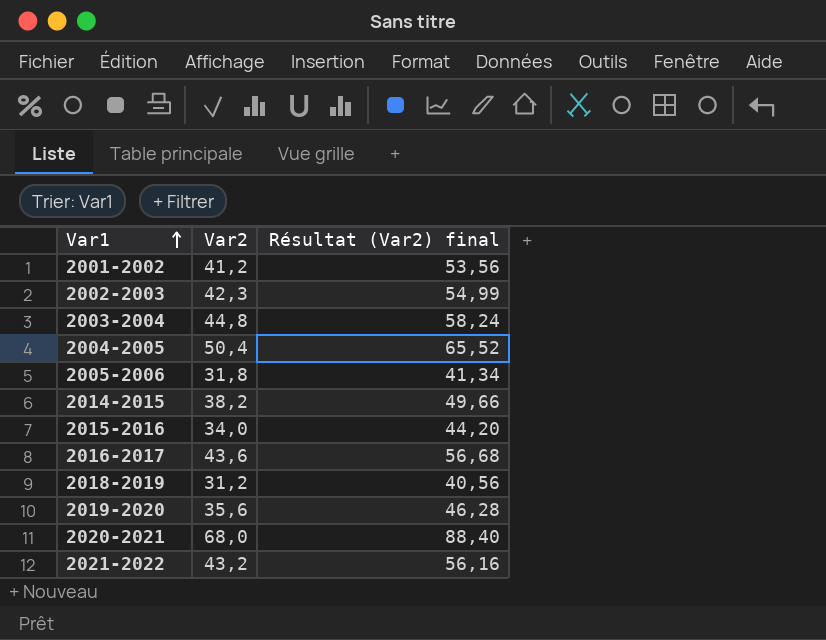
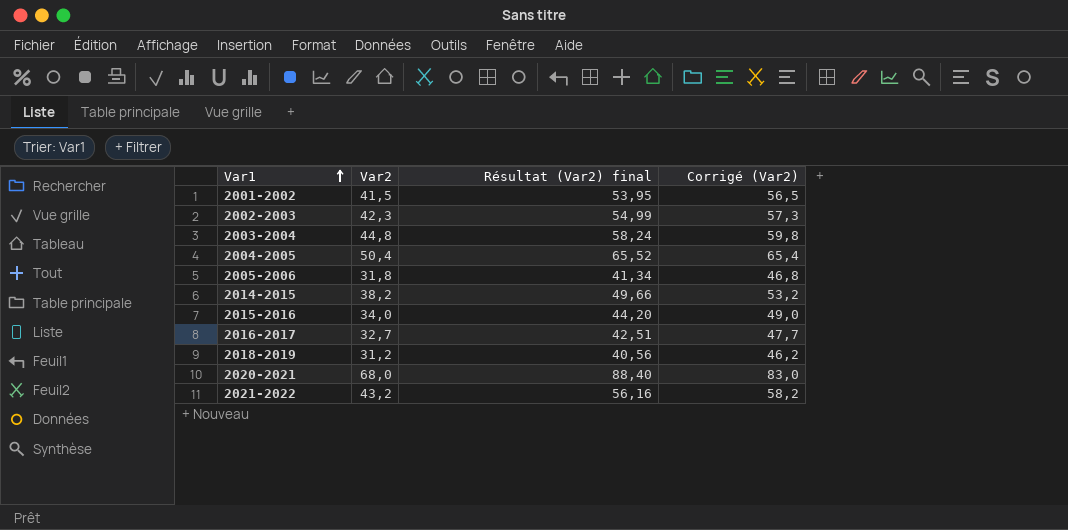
column Corrigé (Var2) | formula: none -> [Var2] + 15
row 2019-2020: 35,6 | 46,28 -> none
2001-2002 | Var2: 41,2 -> 41,5
2001-2002 | Résultat (Var2) final: 53,56 -> 53,95
2016-2017 | Var2: 43,6 -> 32,7
2016-2017 | Résultat (Var2) final: 56,68 -> 42,51

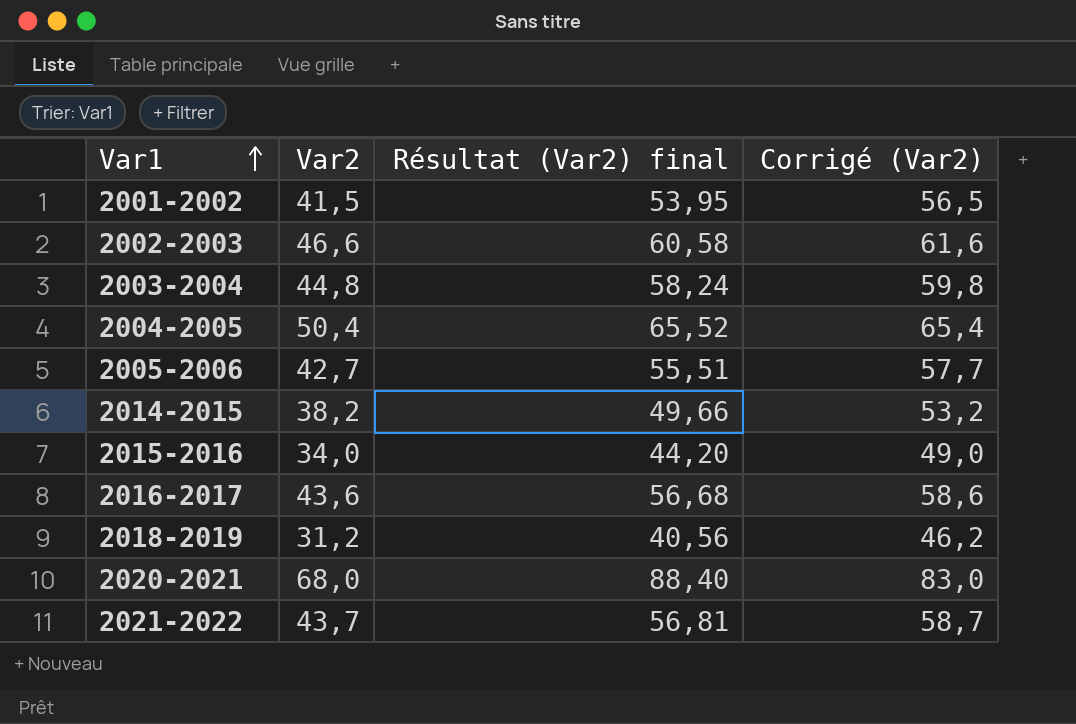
2002-2003 | Var2: 42,3 -> 46,6
2002-2003 | Résultat (Var2) final: 54,99 -> 60,58
2002-2003 | Corrigé (Var2): 57,3 -> 61,6
2005-2006 | Var2: 31,8 -> 42,7
2005-2006 | Résultat (Var2) final: 41,34 -> 55,51
2005-2006 | Corrigé (Var2): 46,8 -> 57,7
2016-2017 | Var2: 32,7 -> 43,6
2016-2017 | Résultat (Var2) final: 42,51 -> 56,68
2016-2017 | Corrigé (Var2): 47,7 -> 58,6
2021-2022 | Var2: 43,2 -> 43,7
2021-2022 | Résultat (Var2) final: 56,16 -> 56,81
2021-2022 | Corrigé (Var2): 58,2 -> 58,7

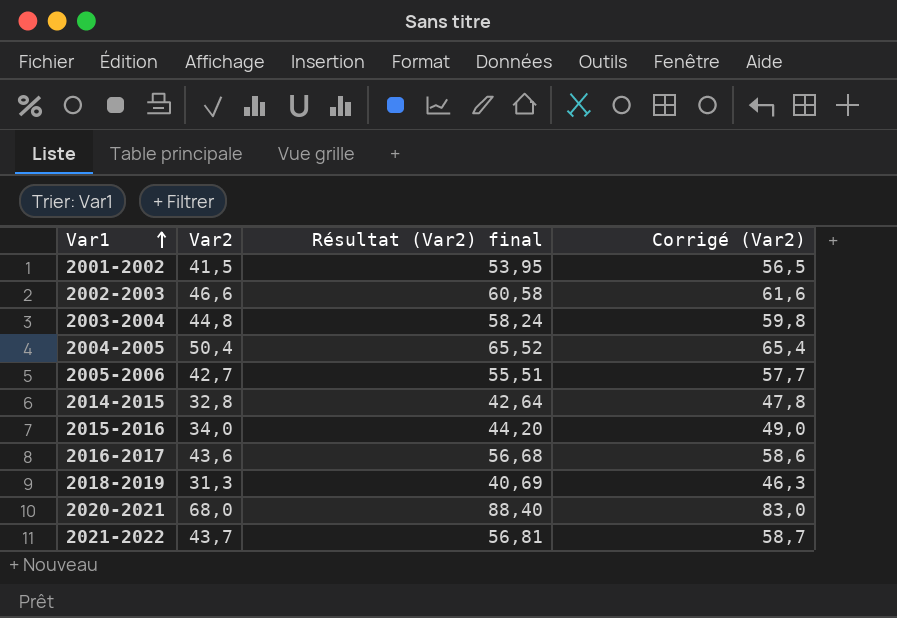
2014-2015 | Var2: 38,2 -> 32,8
2014-2015 | Résultat (Var2) final: 49,66 -> 42,64
2014-2015 | Corrigé (Var2): 53,2 -> 47,8
2018-2019 | Var2: 31,2 -> 31,3
2018-2019 | Résultat (Var2) final: 40,56 -> 40,69
2018-2019 | Corrigé (Var2): 46,2 -> 46,3

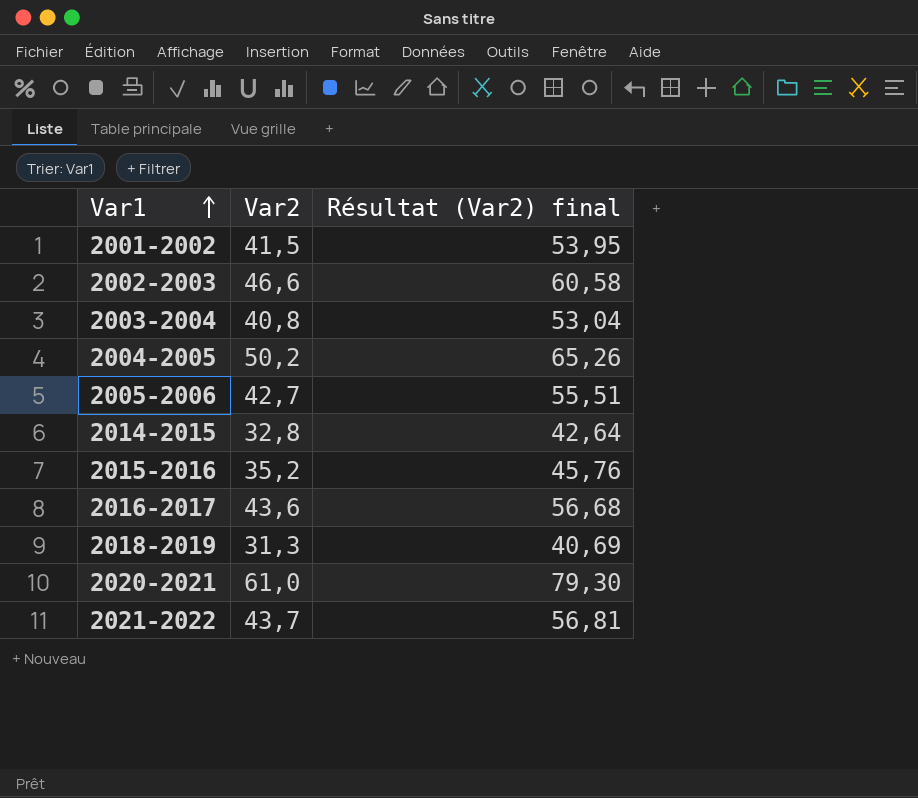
column Corrigé (Var2) | formula: [Var2] + 15 -> none
2003-2004 | Var2: 44,8 -> 40,8
2003-2004 | Résultat (Var2) final: 58,24 -> 53,04
2004-2005 | Var2: 50,4 -> 50,2
2004-2005 | Résultat (Var2) final: 65,52 -> 65,26
2015-2016 | Var2: 34,0 -> 35,2
2015-2016 | Résultat (Var2) final: 44,20 -> 45,76
2020-2021 | Var2: 68,0 -> 61,0
2020-2021 | Résultat (Var2) final: 88,40 -> 79,30

